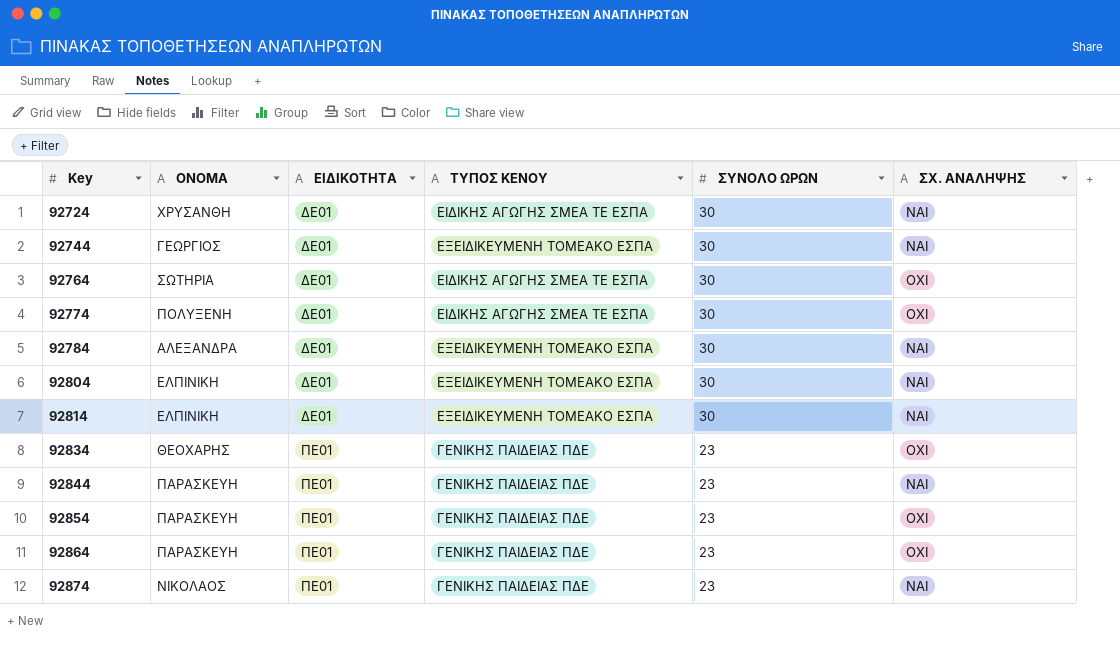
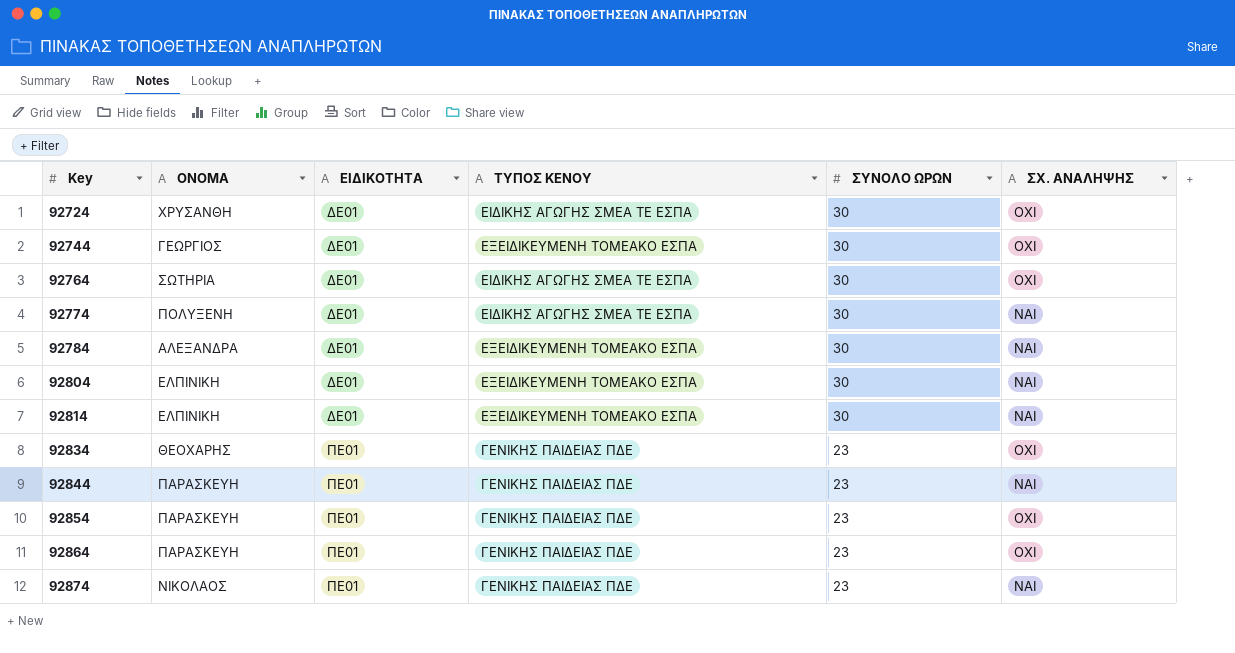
92724 | ΣΧ. ΑΝΑΛΗΨΗΣ: NAI -> OXI
92744 | ΣΧ. ΑΝΑΛΗΨΗΣ: NAI -> OXI
92774 | ΣΧ. ΑΝΑΛΗΨΗΣ: OXI -> NAI

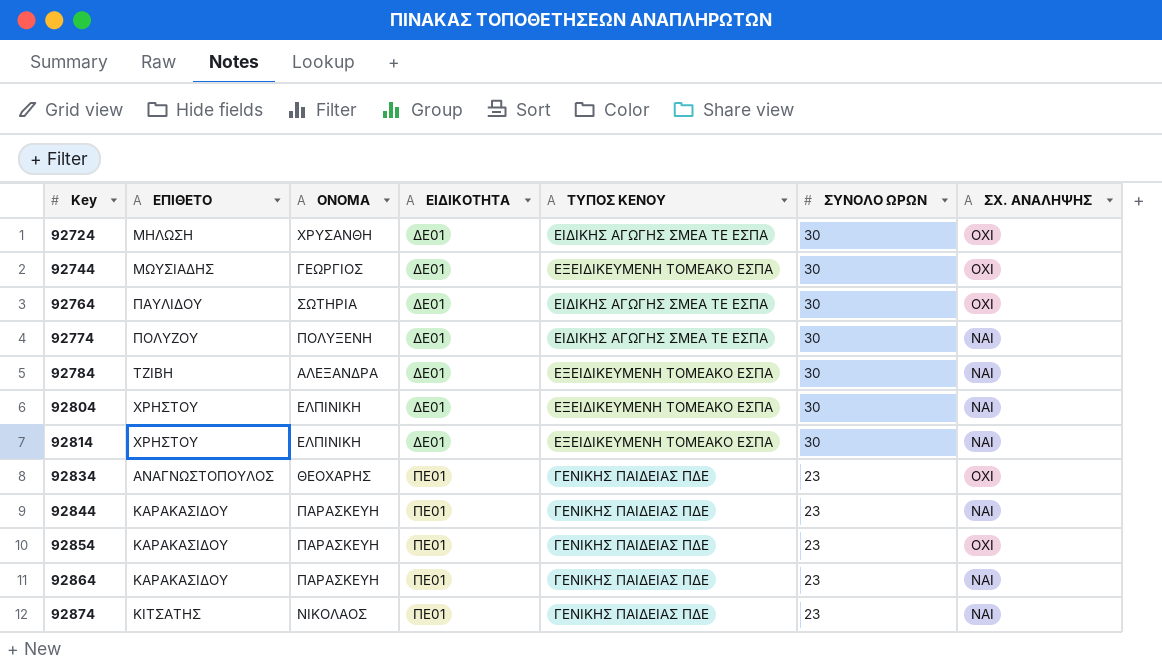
column ΕΠΙΘΕΤΟ | position: none -> 2
92864 | ΣΧ. ΑΝΑΛΗΨΗΣ: OXI -> NAI

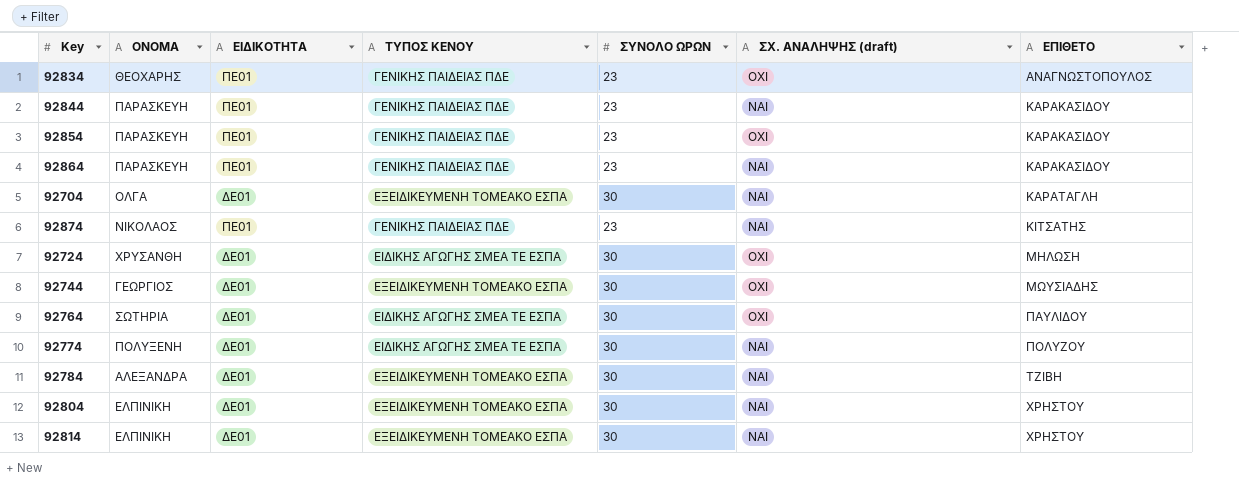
row order: Key ascending -> ΕΠΙΘΕΤΟ ascending
column name: ΣΧ. ΑΝΑΛΗΨΗΣ -> ΣΧ. ΑΝΑΛΗΨΗΣ (draft)
column ΕΠΙΘΕΤΟ | position: 2 -> 7
row 92704: none -> ΟΛΓΑ | ΔΕ01 | ΕΞΕΙΔΙΚΕΥΜΕΝΗ ΤΟΜΕΑΚΟ ΕΣΠΑ | 30 | NAI | ΚΑΡΑΤΑΓΛΗ

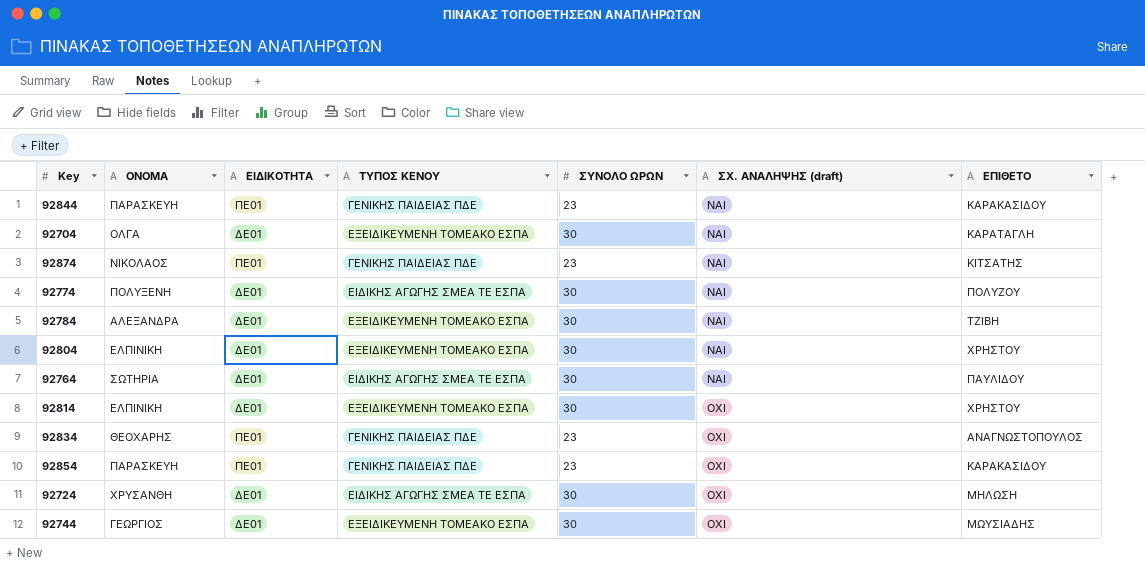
row order: ΕΠΙΘΕΤΟ ascending -> ΣΧ. ΑΝΑΛΗΨΗΣ (draft) ascending
row 92864: ΠΑΡΑΣΚΕΥΗ | ΠΕ01 | ΓΕΝΙΚΗΣ ΠΑΙΔΕΙΑΣ ΠΔΕ | 23 | NAI | ΚΑΡΑΚΑΣΙΔΟΥ -> none
92764 | ΣΧ. ΑΝΑΛΗΨΗΣ (draft): OXI -> NAI
92814 | ΣΧ. ΑΝΑΛΗΨΗΣ (draft): NAI -> OXI

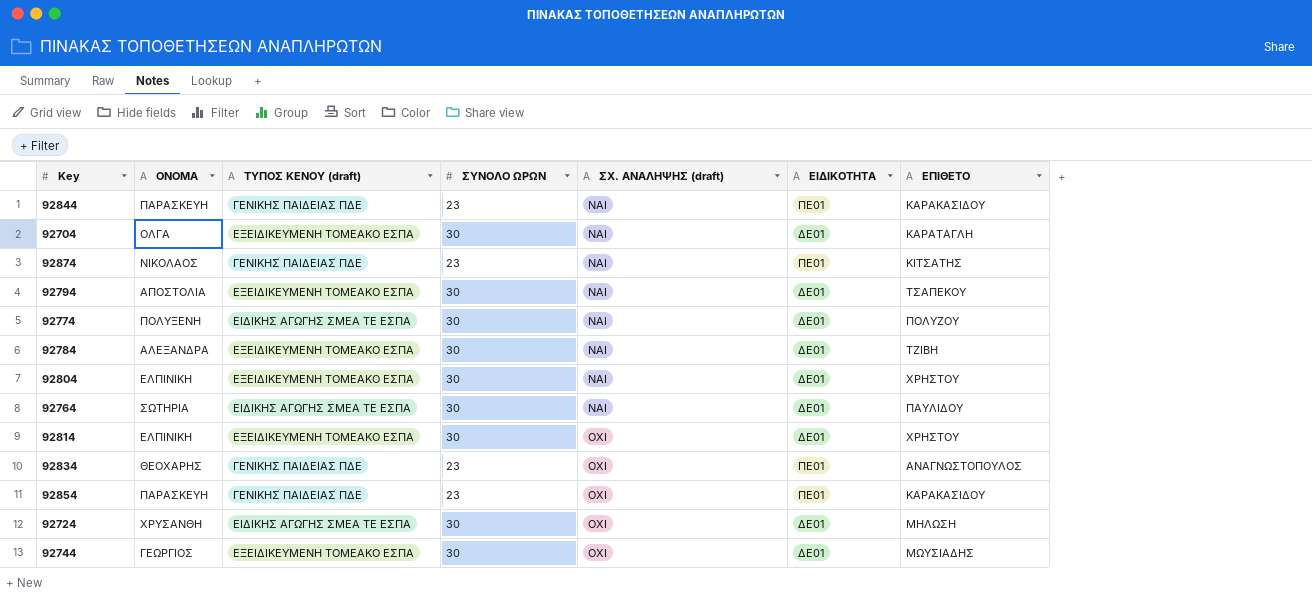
column name: ΤΥΠΟΣ ΚΕΝΟΥ -> ΤΥΠΟΣ ΚΕΝΟΥ (draft)
column ΕΙΔΙΚΟΤΗΤΑ | position: 3 -> 6
row 92794: none -> ΑΠΟΣΤΟΛΙΑ | ΕΞΕΙΔΙΚΕΥΜΕΝΗ ΤΟΜΕΑΚΟ ΕΣΠΑ | 30 | NAI | ΔΕ01 | ΤΣΑΠΕΚΟΥ

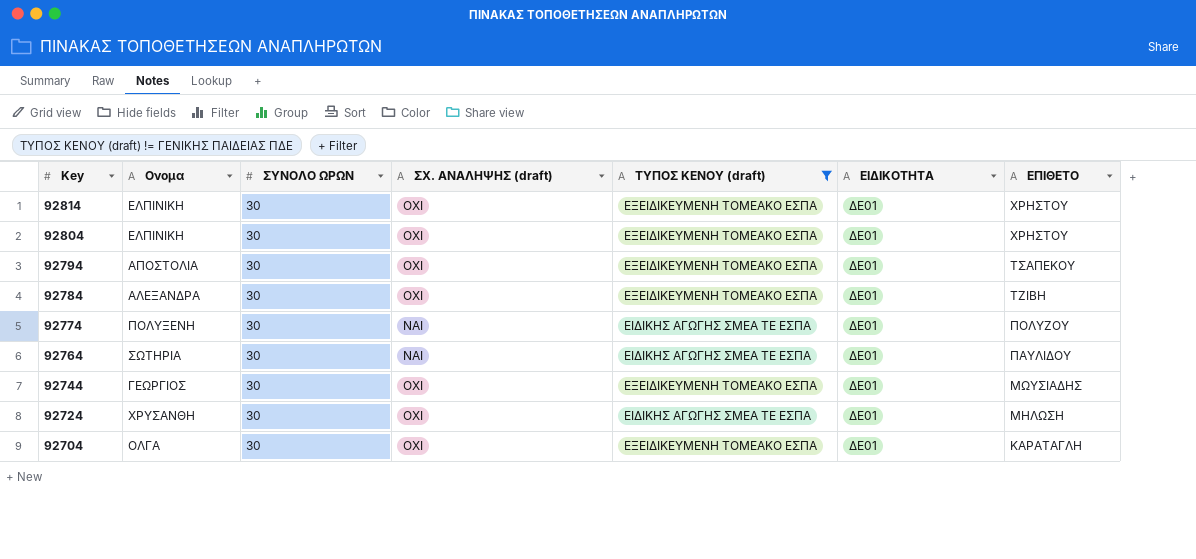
filter: none -> ΤΥΠΟΣ ΚΕΝΟΥ (draft) != ΓΕΝΙΚΗΣ ΠΑΙΔΕΙΑΣ ΠΔΕ
row order: ΣΧ. ΑΝΑΛΗΨΗΣ (draft) ascending -> Key descending
column name: ΟΝΟΜΑ -> Ονομα
column ΤΥΠΟΣ ΚΕΝΟΥ (draft) | position: 3 -> 5
92804 | ΣΧ. ΑΝΑΛΗΨΗΣ (draft): NAI -> OXI
92794 | ΣΧ. ΑΝΑΛΗΨΗΣ (draft): NAI -> OXI
92784 | ΣΧ. ΑΝΑΛΗΨΗΣ (draft): NAI -> OXI
92704 | ΣΧ. ΑΝΑΛΗΨΗΣ (draft): NAI -> OXI

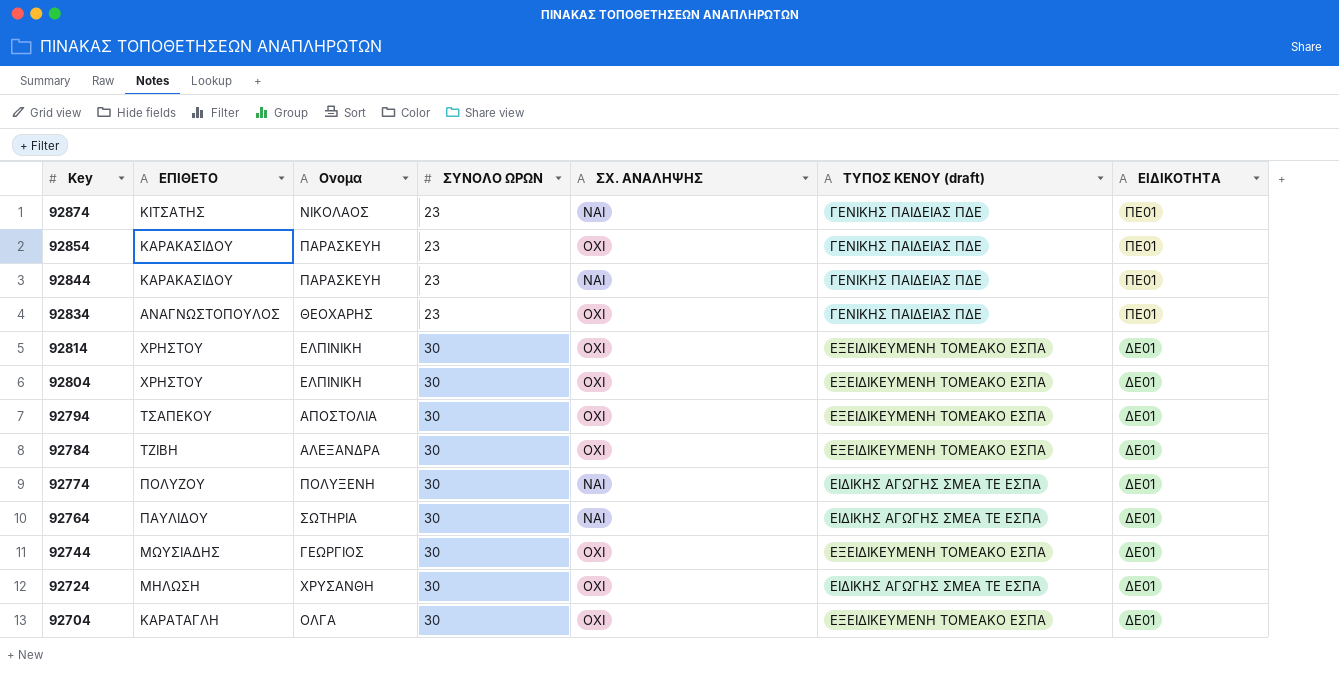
filter: ΤΥΠΟΣ ΚΕΝΟΥ (draft) != ΓΕΝΙΚΗΣ ΠΑΙΔΕΙΑΣ ΠΔΕ -> none
column ΕΠΙΘΕΤΟ | position: 7 -> 2
column name: ΣΧ. ΑΝΑΛΗΨΗΣ (draft) -> ΣΧ. ΑΝΑΛΗΨΗΣ

